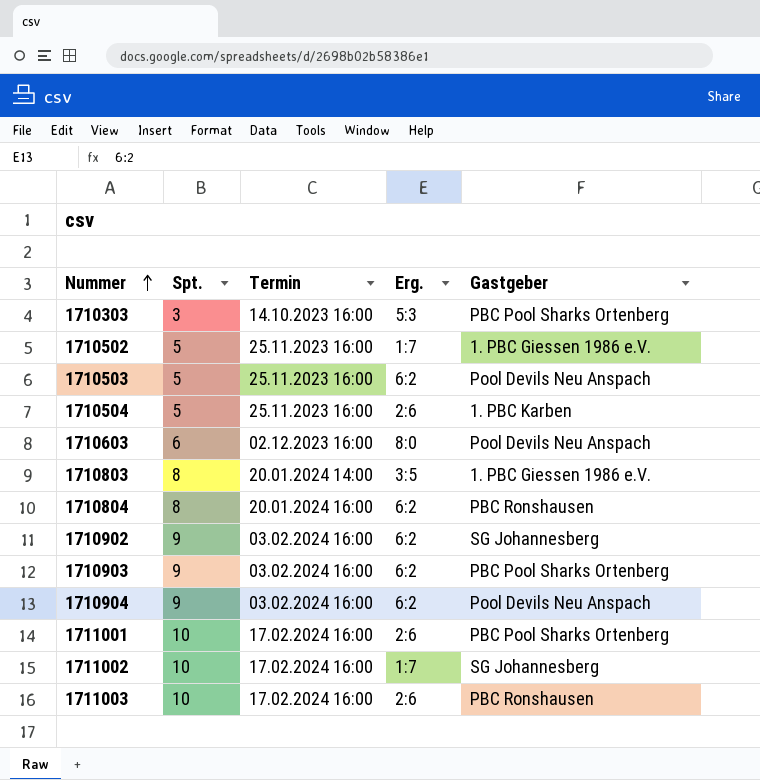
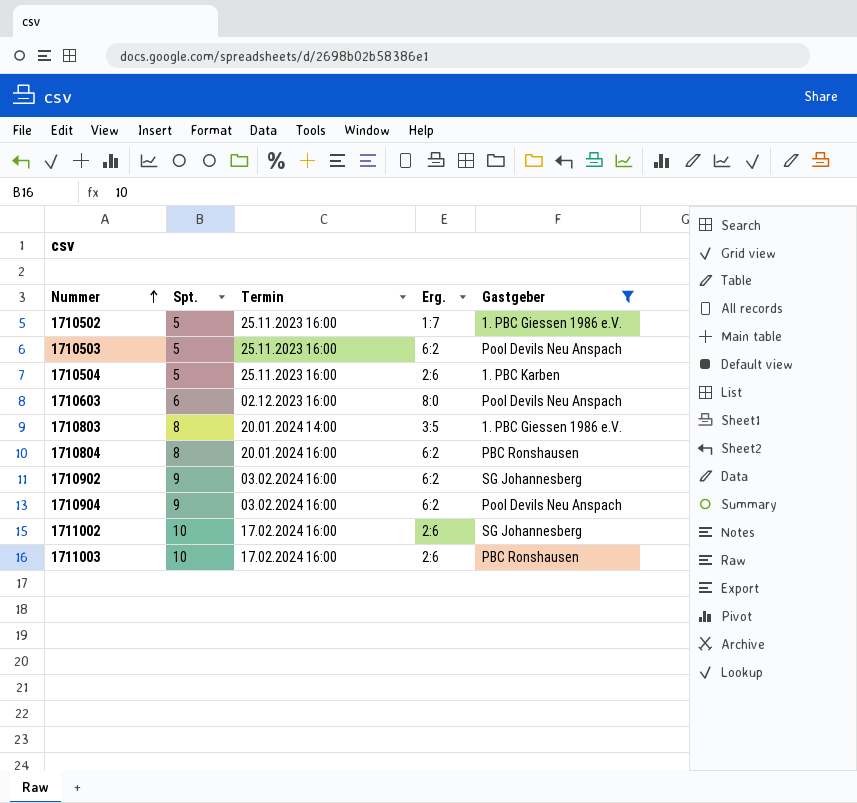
filter: none -> Gastgeber != PBC Pool Sharks Ortenberg
1711002 | Erg.: 1:7 -> 2:6

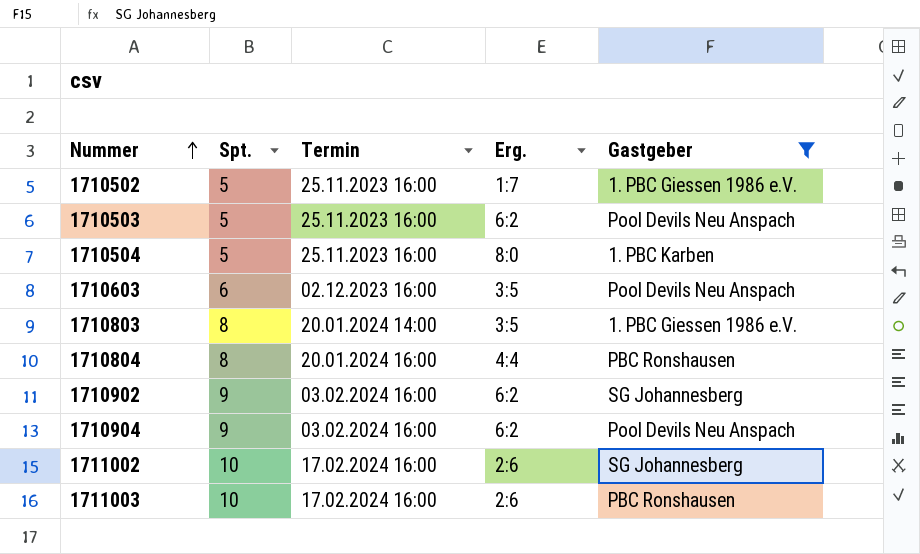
1710504 | Erg.: 2:6 -> 8:0
1710603 | Erg.: 8:0 -> 3:5
1710804 | Erg.: 6:2 -> 4:4

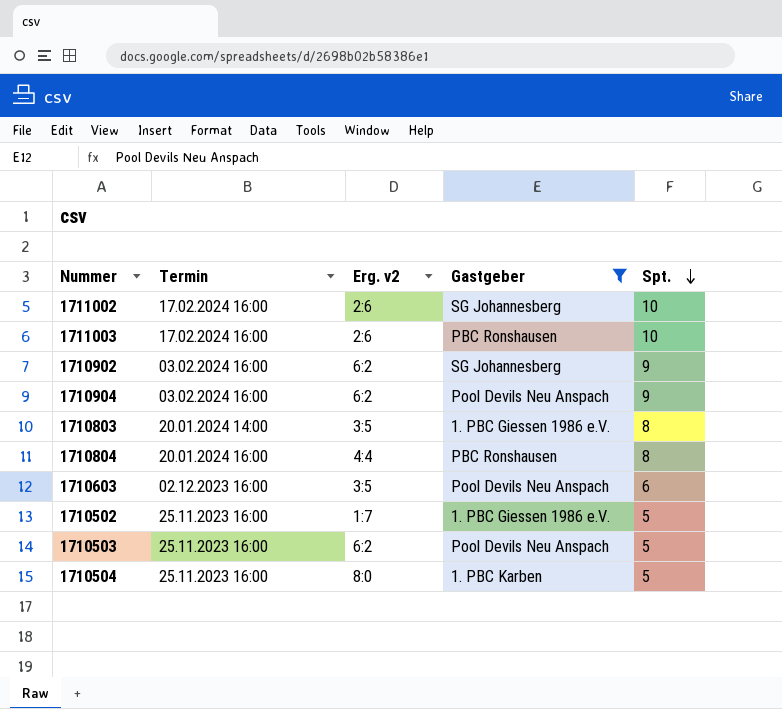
row order: Nummer ascending -> Spt. descending
column name: Erg. -> Erg. v2
column Spt. | position: 2 -> 5

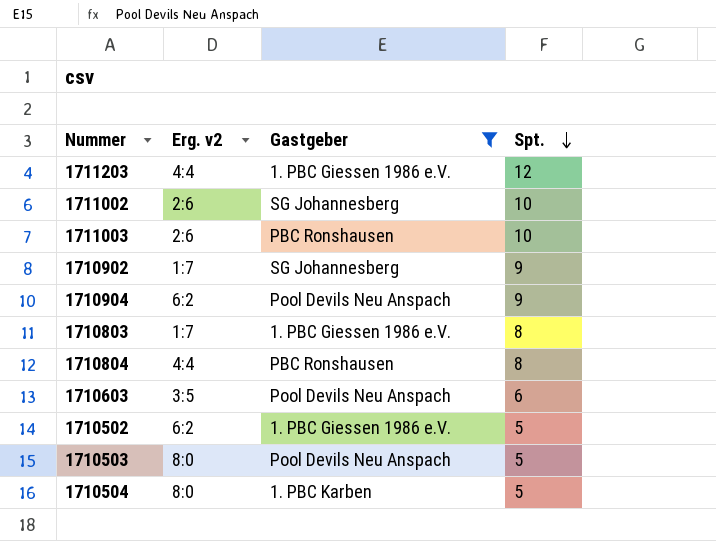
column Termin | position: 2 -> none
row 1711203: none -> 4:4 | 1. PBC Giessen 1986 e.V. | 12
1710902 | Erg. v2: 6:2 -> 1:7
1710803 | Erg. v2: 3:5 -> 1:7
1710502 | Erg. v2: 1:7 -> 6:2
1710503 | Erg. v2: 6:2 -> 8:0

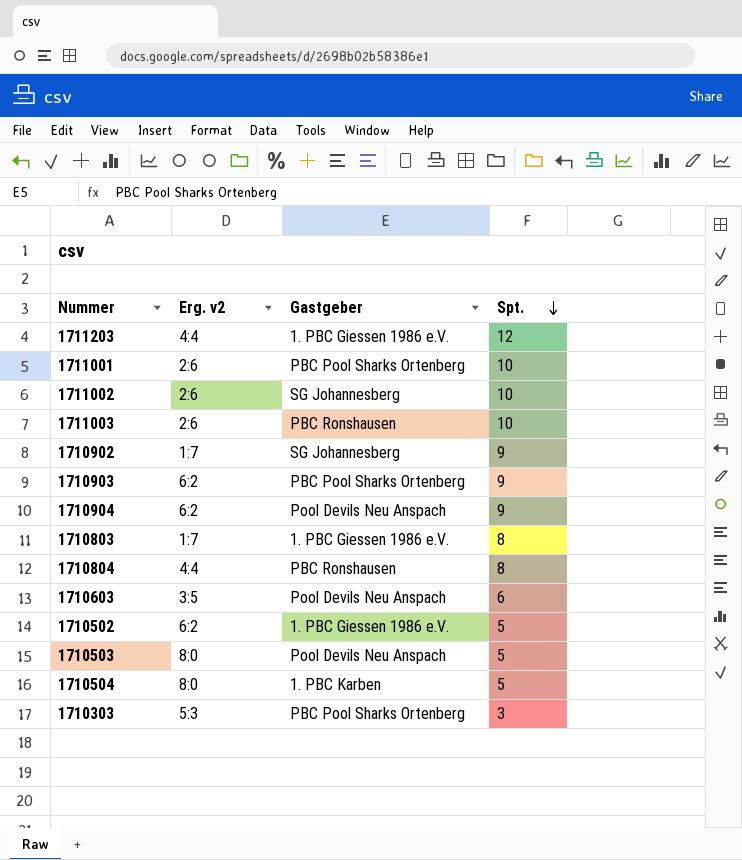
filter: Gastgeber != PBC Pool Sharks Ortenberg -> none

